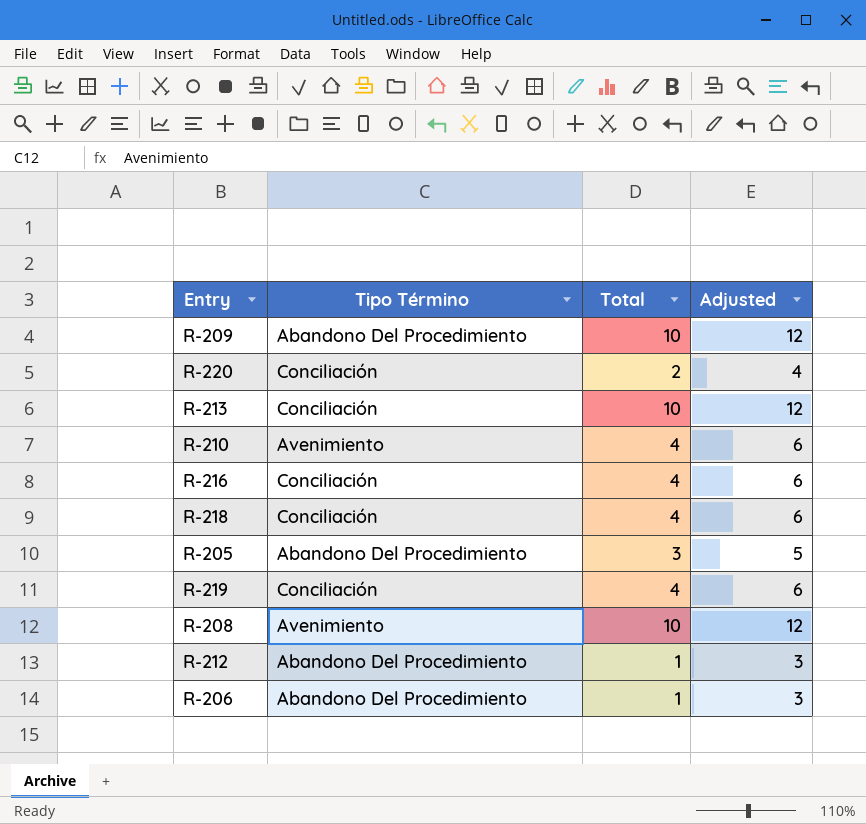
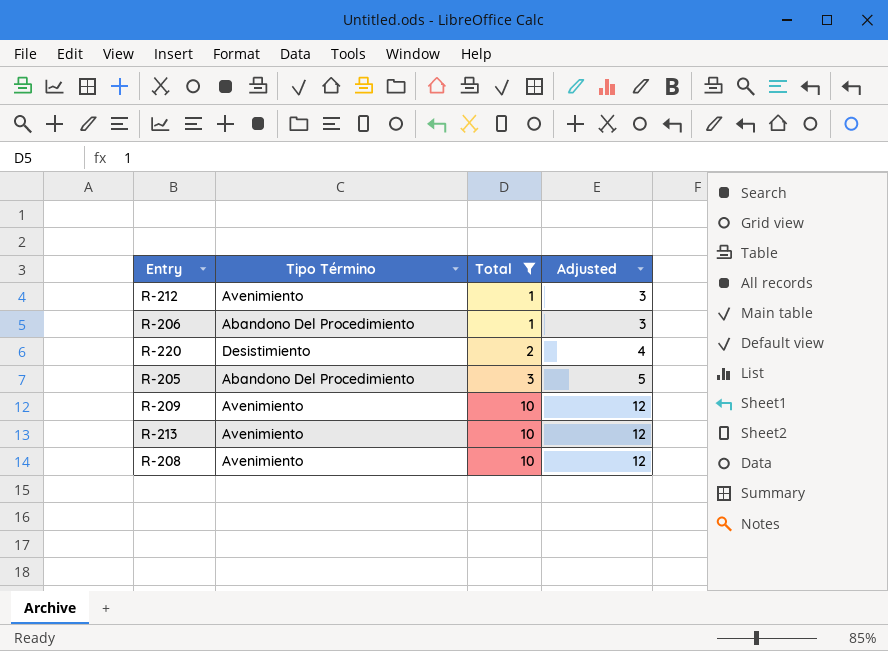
filter: none -> Total != 4
row order: none -> Total ascending
R-212 | Tipo Término: Abandono Del Procedimiento -> Avenimiento
R-220 | Tipo Término: Conciliación -> Desistimiento
R-209 | Tipo Término: Abandono Del Procedimiento -> Avenimiento
R-213 | Tipo Término: Conciliación -> Avenimiento

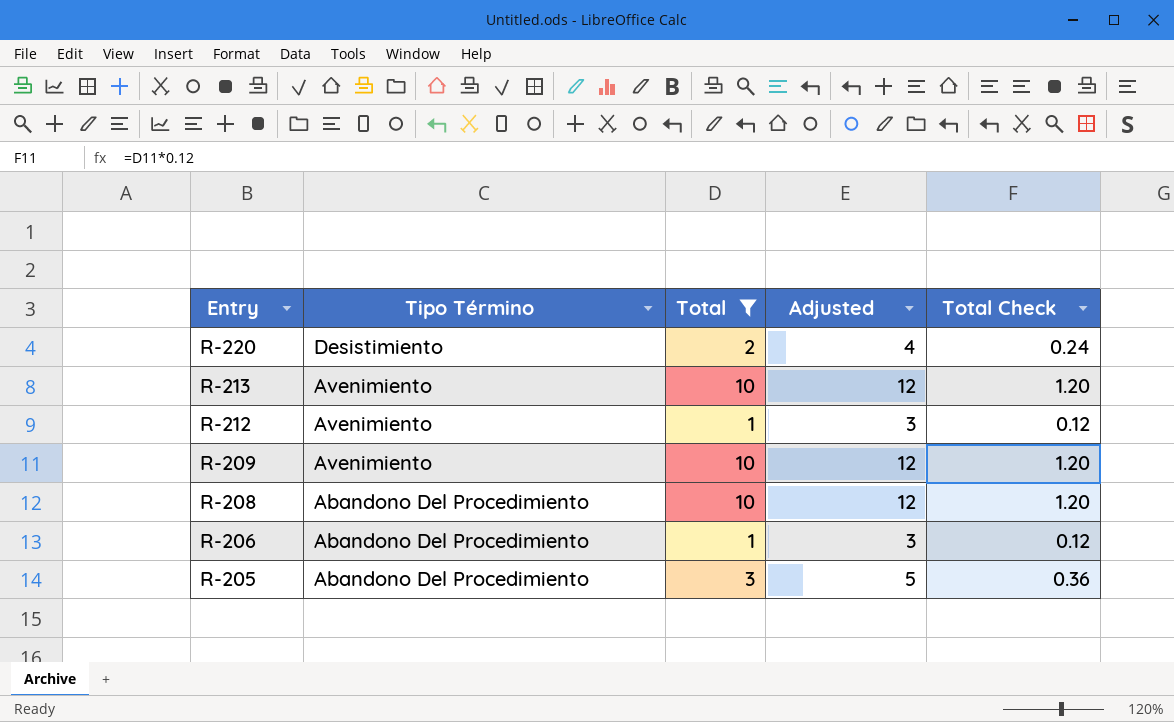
row order: Total ascending -> Entry descending
column Total Check | formula: none -> [Total] * 0.12
R-208 | Tipo Término: Avenimiento -> Abandono Del Procedimiento

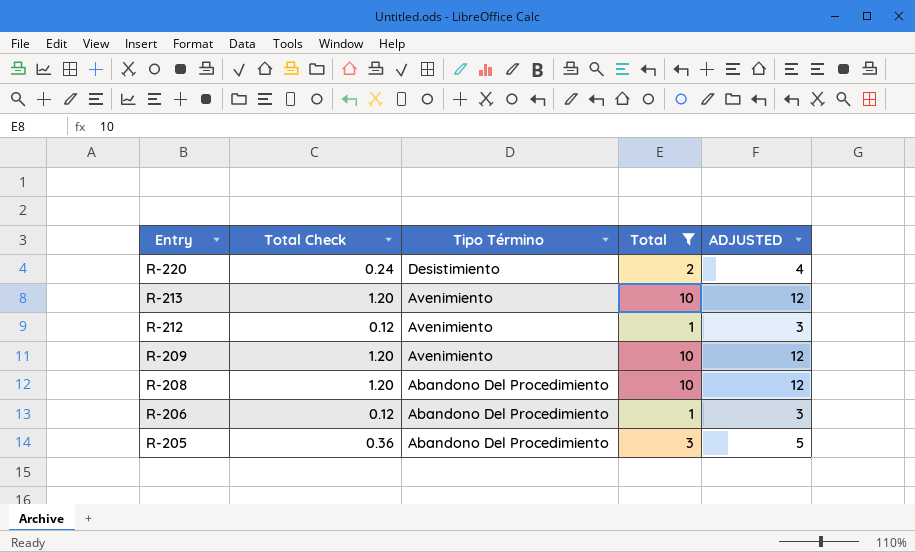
column Total Check | position: 5 -> 2
column name: Adjusted -> ADJUSTED

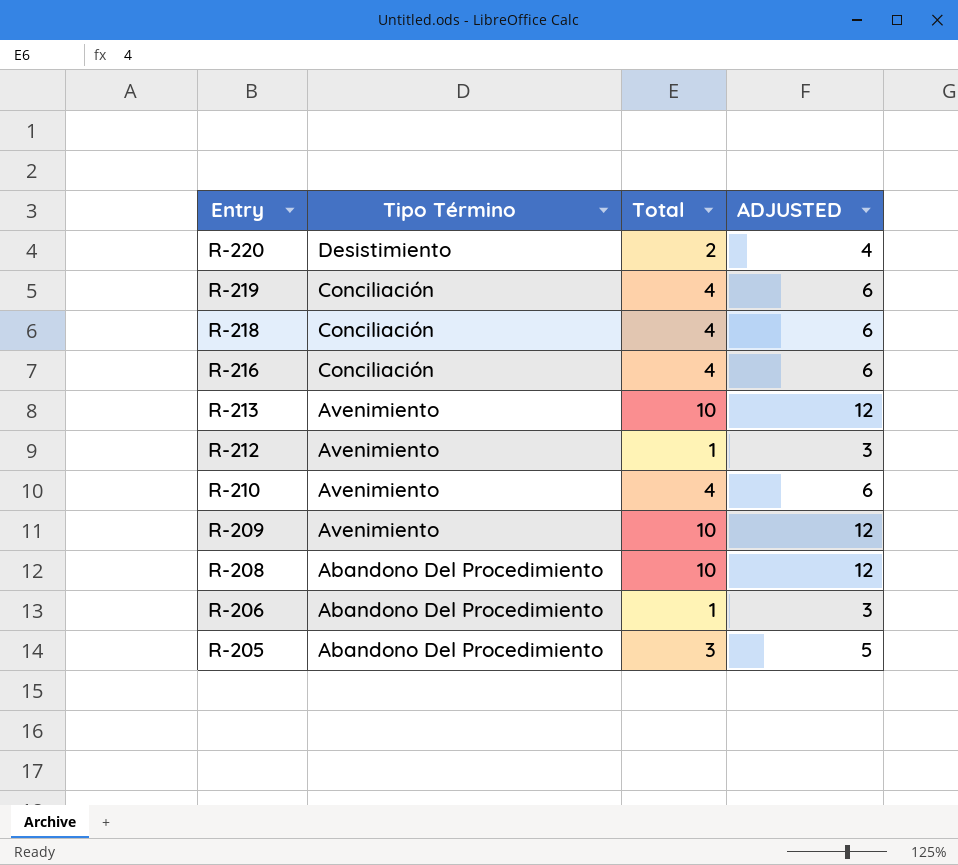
filter: Total != 4 -> none
column Total Check | formula: [Total] * 0.12 -> none

